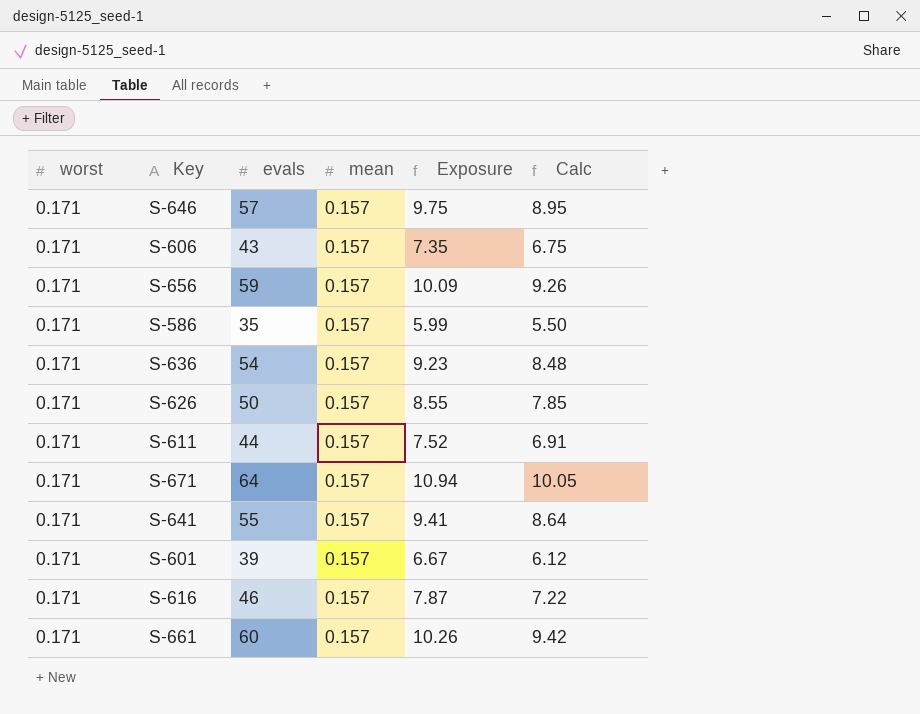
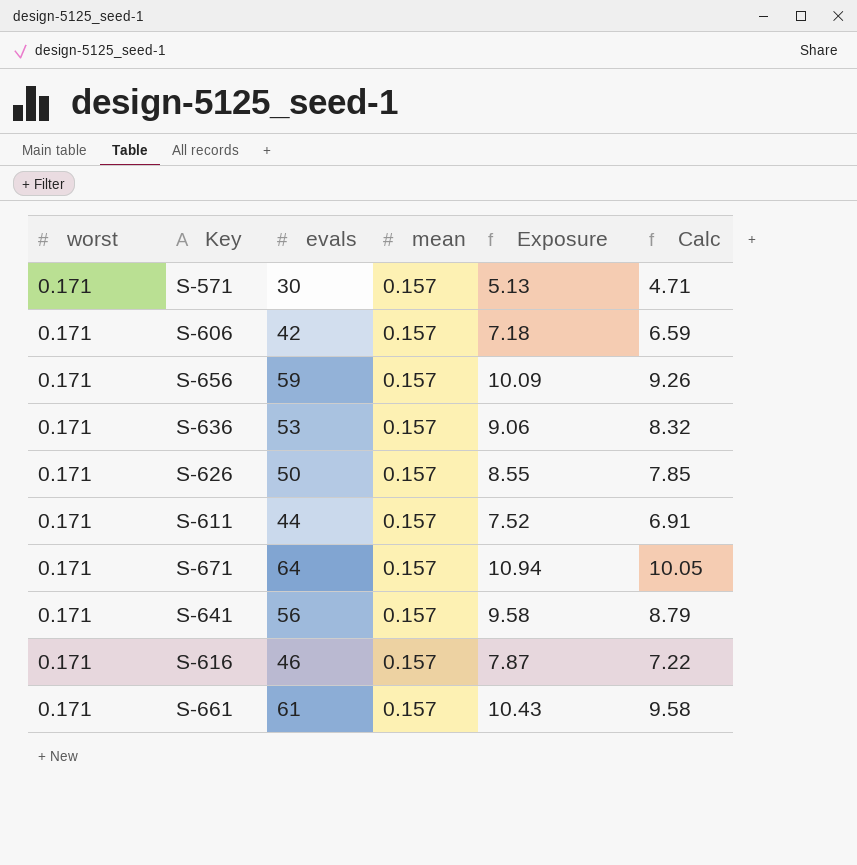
row S-646: 0.171 | 57 | 0.157 | 9.75 | 8.95 -> none
row S-586: 0.171 | 35 | 0.157 | 5.99 | 5.50 -> none
row S-601: 0.171 | 39 | 0.157 | 6.67 | 6.12 -> none
row S-571: none -> 0.171 | 30 | 0.157 | 5.13 | 4.71
S-606 | evals: 43 -> 42
S-606 | Exposure: 7.35 -> 7.18
S-606 | Calc: 6.75 -> 6.59
S-636 | evals: 54 -> 53
S-636 | Exposure: 9.23 -> 9.06
S-636 | Calc: 8.48 -> 8.32
S-641 | evals: 55 -> 56
S-641 | Exposure: 9.41 -> 9.58
S-641 | Calc: 8.64 -> 8.79
S-661 | evals: 60 -> 61
S-661 | Exposure: 10.26 -> 10.43
S-661 | Calc: 9.42 -> 9.58

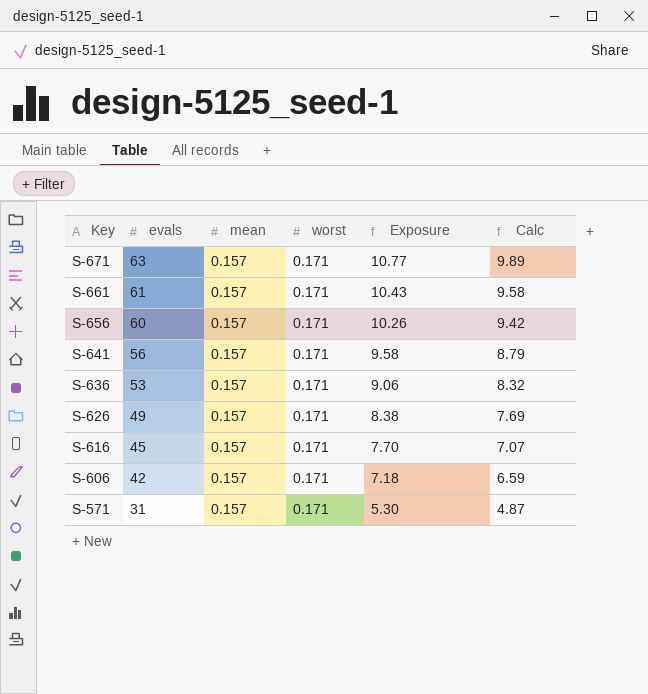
row order: none -> Key descending
column worst | position: 1 -> 4
row S-611: 0.171 | 44 | 0.157 | 7.52 | 6.91 -> none
S-671 | evals: 64 -> 63
S-671 | Exposure: 10.94 -> 10.77
S-671 | Calc: 10.05 -> 9.89
S-656 | evals: 59 -> 60
S-656 | Exposure: 10.09 -> 10.26
S-656 | Calc: 9.26 -> 9.42
S-626 | evals: 50 -> 49
S-626 | Exposure: 8.55 -> 8.38
S-626 | Calc: 7.85 -> 7.69
S-616 | evals: 46 -> 45
S-616 | Exposure: 7.87 -> 7.70
S-616 | Calc: 7.22 -> 7.07
S-571 | evals: 30 -> 31
S-571 | Exposure: 5.13 -> 5.30
S-571 | Calc: 4.71 -> 4.87

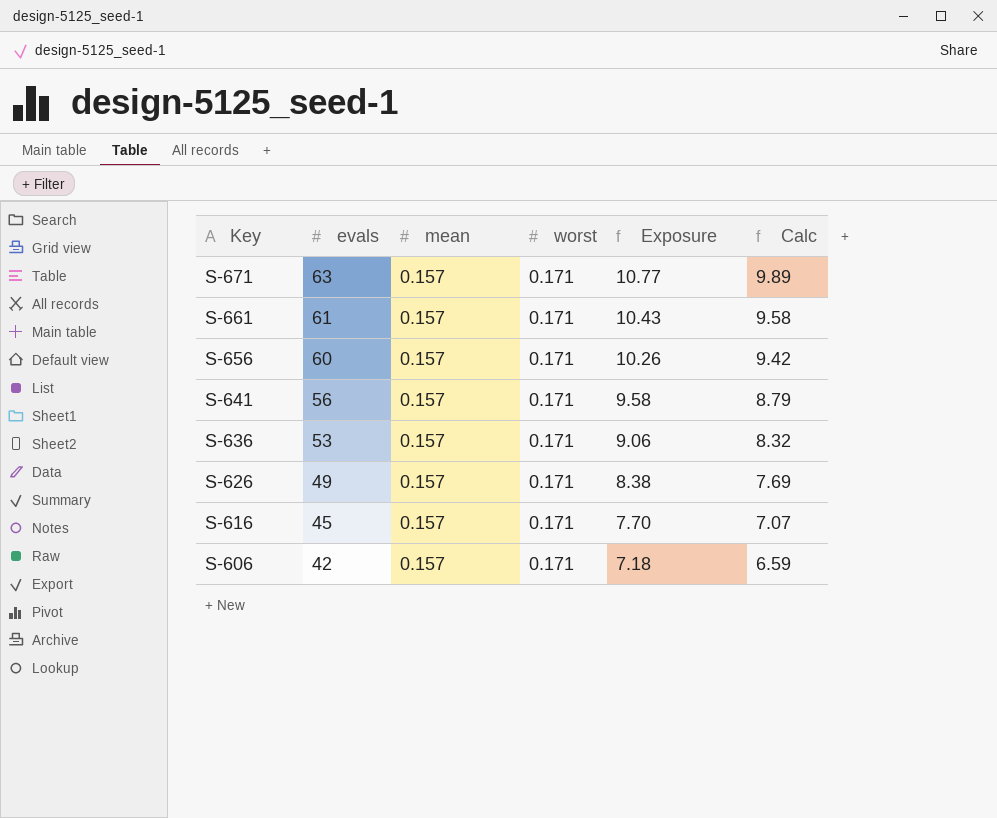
row S-571: 31 | 0.157 | 0.171 | 5.30 | 4.87 -> none

